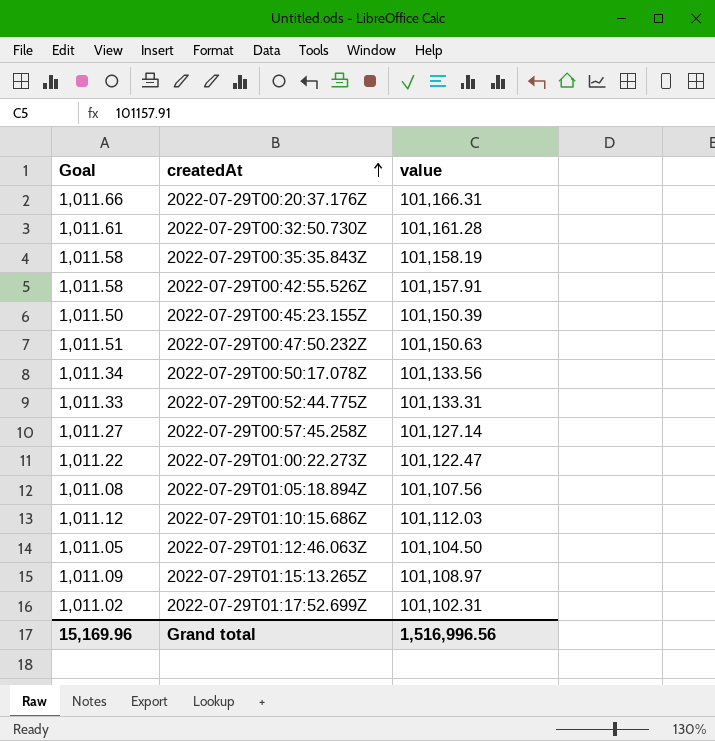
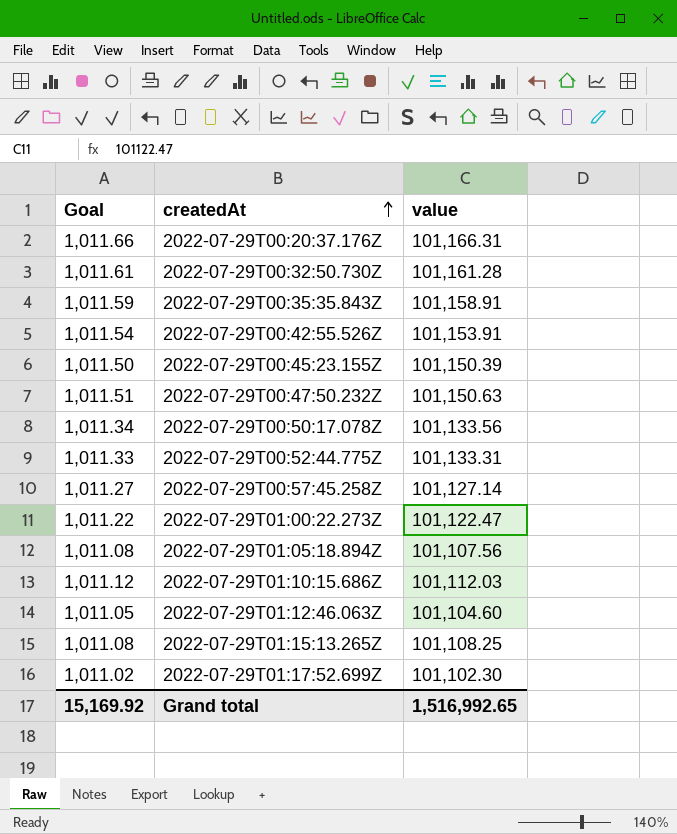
2022-07-29T00:35:35.843Z | Goal: 1,011.58 -> 1,011.59
2022-07-29T00:35:35.843Z | value: 101,158.19 -> 101,158.91
2022-07-29T00:42:55.526Z | Goal: 1,011.58 -> 1,011.54
2022-07-29T00:42:55.526Z | value: 101,157.91 -> 101,153.91
2022-07-29T01:12:46.063Z | value: 101,104.50 -> 101,104.60
2022-07-29T01:15:13.265Z | Goal: 1,011.09 -> 1,011.08
2022-07-29T01:15:13.265Z | value: 101,108.97 -> 101,108.25
2022-07-29T01:17:52.699Z | value: 101,102.31 -> 101,102.30
Grand total | Goal: 15,169.96 -> 15,169.92
Grand total | value: 1,516,996.56 -> 1,516,992.65

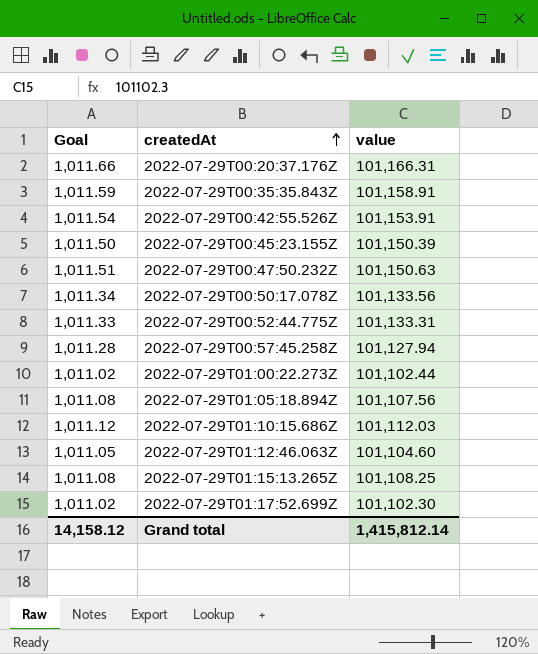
row 2022-07-29T00:32:50.730Z: 1,011.61 | 101,161.28 -> none
2022-07-29T00:57:45.258Z | Goal: 1,011.27 -> 1,011.28
2022-07-29T00:57:45.258Z | value: 101,127.14 -> 101,127.94
2022-07-29T01:00:22.273Z | Goal: 1,011.22 -> 1,011.02
2022-07-29T01:00:22.273Z | value: 101,122.47 -> 101,102.44
Grand total | Goal: 15,169.92 -> 14,158.12
Grand total | value: 1,516,992.65 -> 1,415,812.14

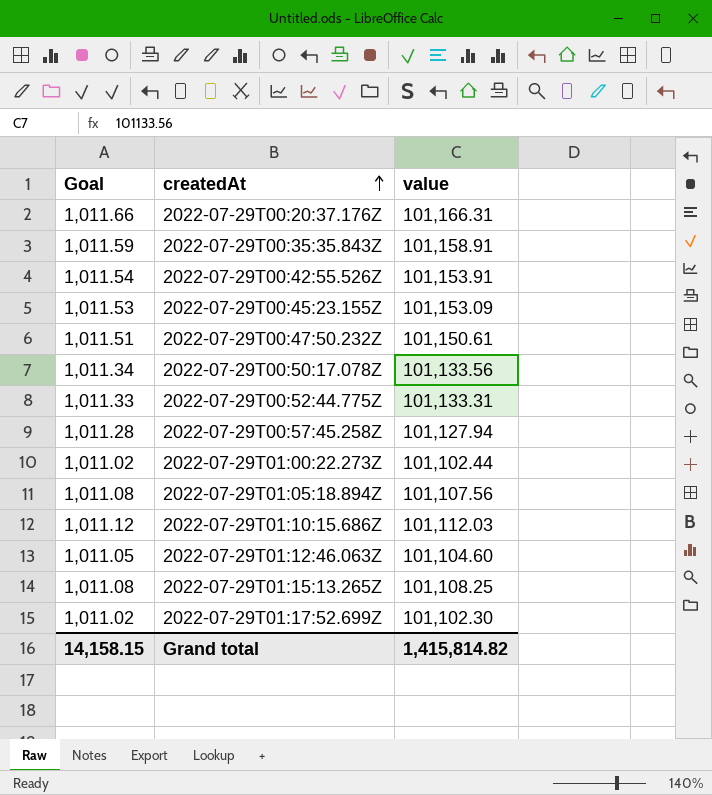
2022-07-29T00:45:23.155Z | Goal: 1,011.50 -> 1,011.53
2022-07-29T00:45:23.155Z | value: 101,150.39 -> 101,153.09
2022-07-29T00:47:50.232Z | value: 101,150.63 -> 101,150.61
Grand total | Goal: 14,158.12 -> 14,158.15
Grand total | value: 1,415,812.14 -> 1,415,814.82

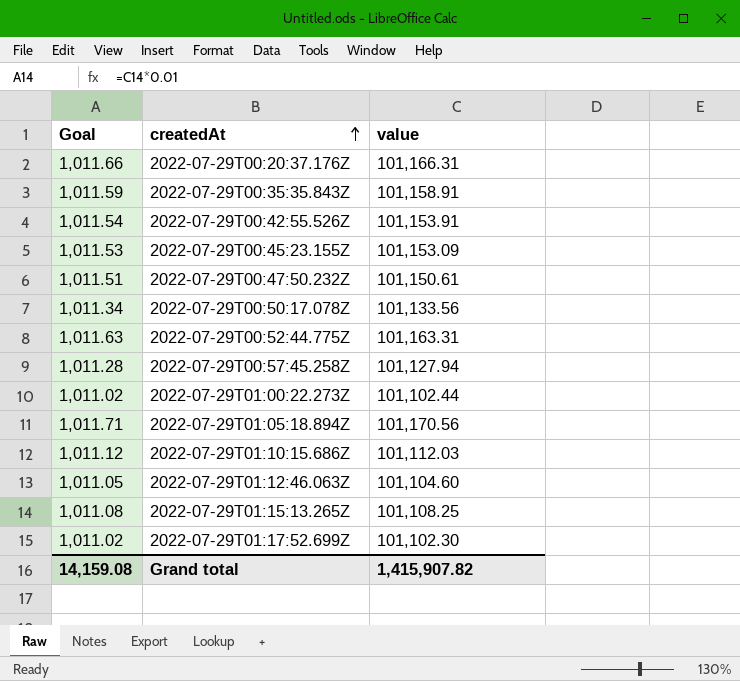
2022-07-29T00:52:44.775Z | Goal: 1,011.33 -> 1,011.63
2022-07-29T00:52:44.775Z | value: 101,133.31 -> 101,163.31
2022-07-29T01:05:18.894Z | Goal: 1,011.08 -> 1,011.71
2022-07-29T01:05:18.894Z | value: 101,107.56 -> 101,170.56
Grand total | Goal: 14,158.15 -> 14,159.08
Grand total | value: 1,415,814.82 -> 1,415,907.82

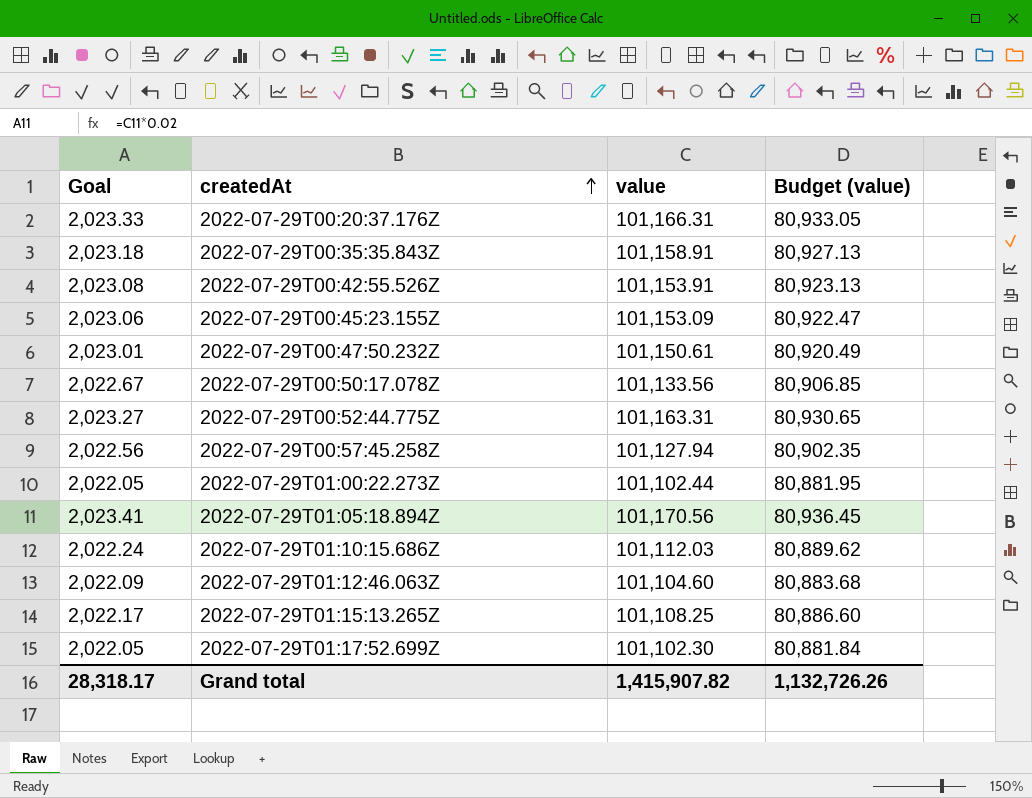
column Goal | formula: [value] * 0.01 -> [value] * 0.02
column Budget (value) | formula: none -> [value] * 0.8
Grand total | Goal: 14,159.08 -> 28,318.17

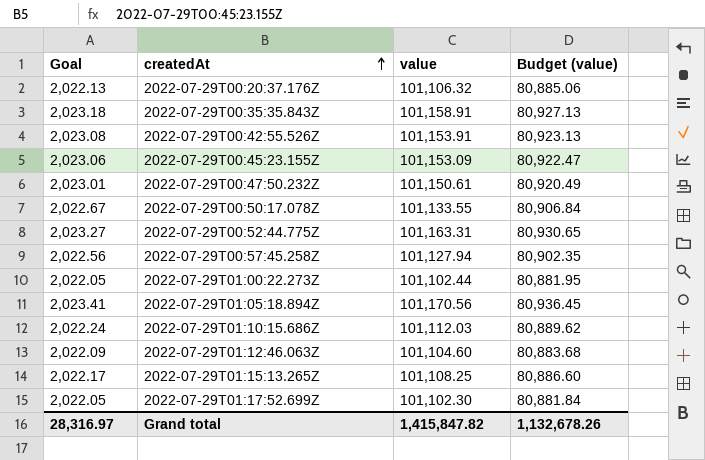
2022-07-29T00:20:37.176Z | Goal: 2,023.33 -> 2,022.13
2022-07-29T00:20:37.176Z | value: 101,166.31 -> 101,106.32
2022-07-29T00:20:37.176Z | Budget (value): 80,933.05 -> 80,885.06
2022-07-29T00:50:17.078Z | value: 101,133.56 -> 101,133.55
2022-07-29T00:50:17.078Z | Budget (value): 80,906.85 -> 80,906.84
Grand total | Goal: 28,318.17 -> 28,316.97
Grand total | value: 1,415,907.82 -> 1,415,847.82
Grand total | Budget (value): 1,132,726.26 -> 1,132,678.26

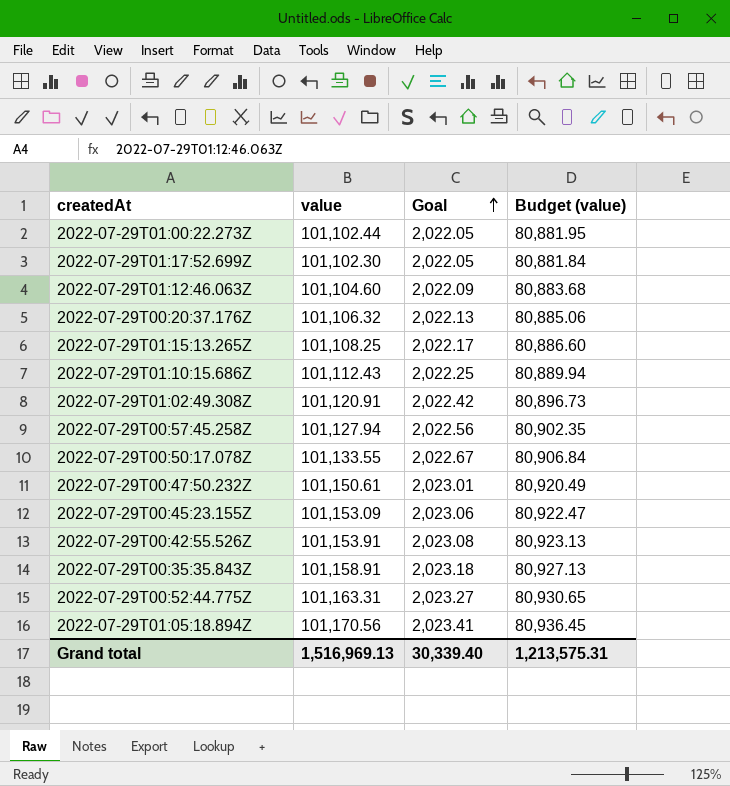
row order: createdAt ascending -> Goal ascending
column Goal | position: 1 -> 3
2022-07-29T01:10:15.686Z | value: 101,112.03 -> 101,112.43
2022-07-29T01:10:15.686Z | Goal: 2,022.24 -> 2,022.25
2022-07-29T01:10:15.686Z | Budget (value): 80,889.62 -> 80,889.94
row 2022-07-29T01:02:49.308Z: none -> 101,120.91 | 2,022.42 | 80,896.73
Grand total | value: 1,415,847.82 -> 1,516,969.13
Grand total | Goal: 28,316.97 -> 30,339.40
Grand total | Budget (value): 1,132,678.26 -> 1,213,575.31

